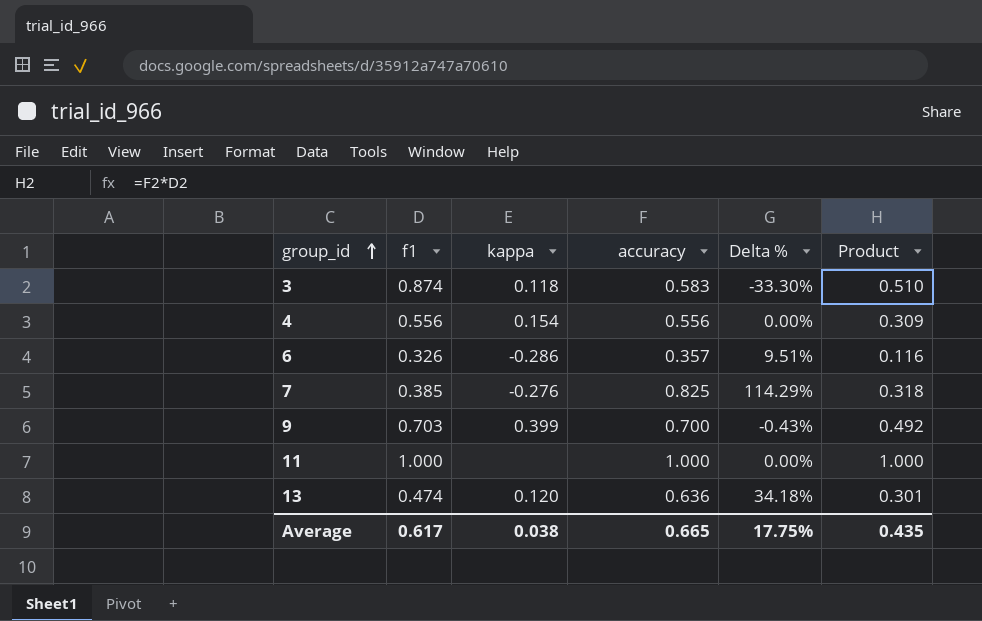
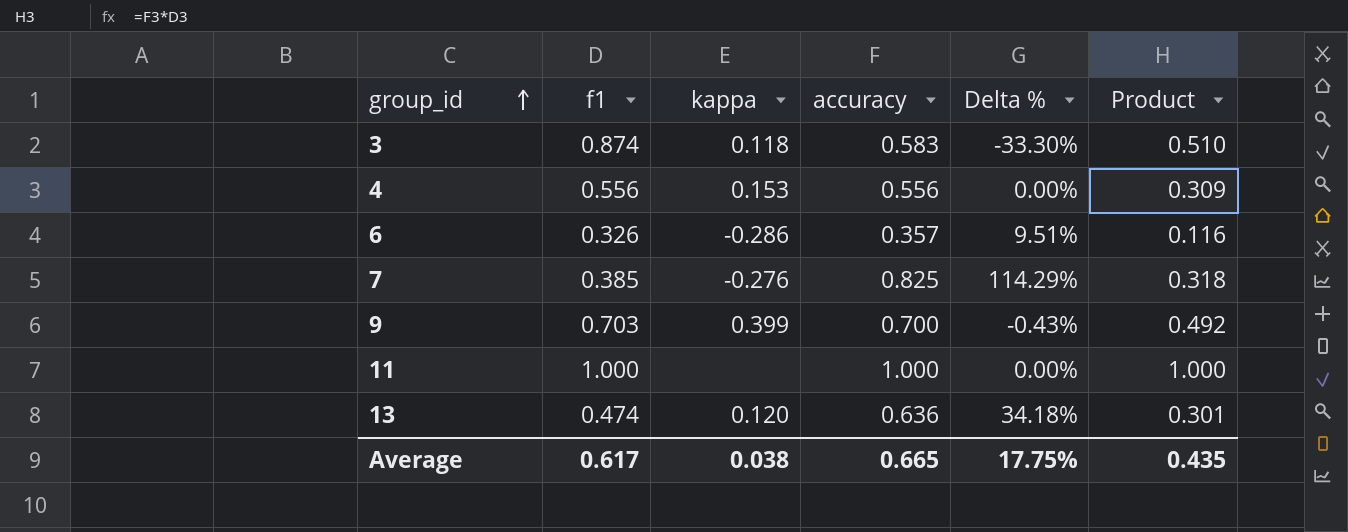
4 | kappa: 0.154 -> 0.153

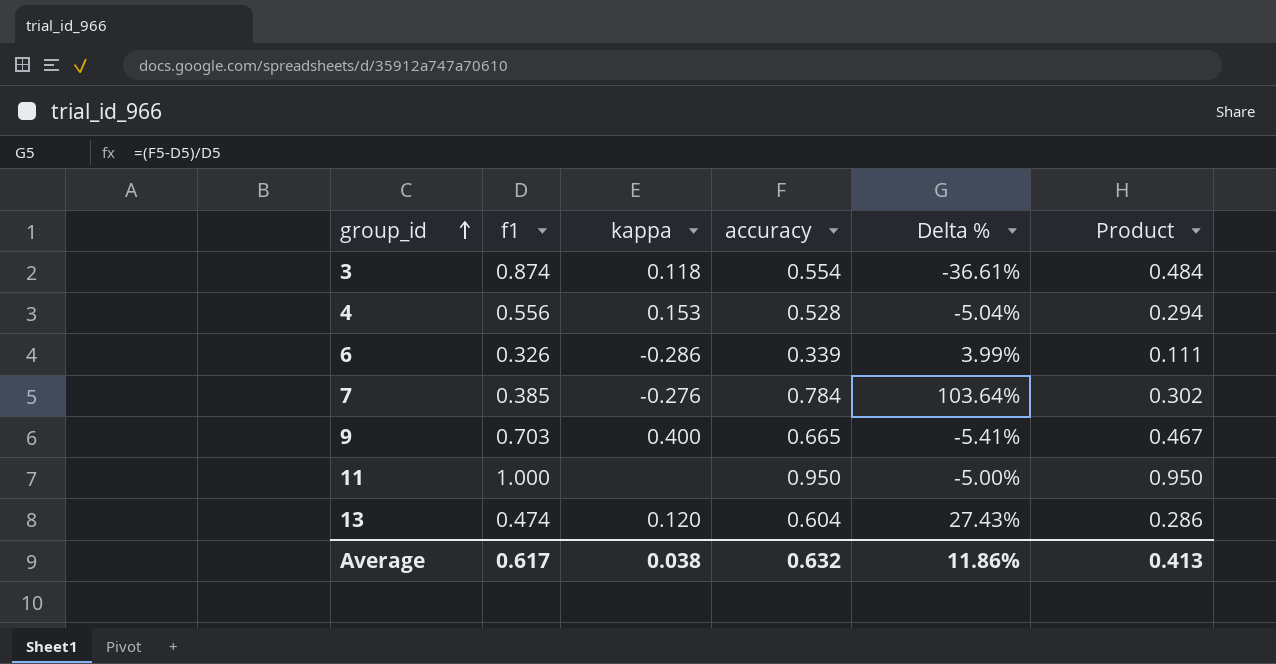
3 | accuracy: 0.583 -> 0.554
3 | Delta %: -33.30% -> -36.61%
3 | Product: 0.510 -> 0.484
4 | accuracy: 0.556 -> 0.528
4 | Delta %: 0.00% -> -5.04%
4 | Product: 0.309 -> 0.294
6 | accuracy: 0.357 -> 0.339
6 | Delta %: 9.51% -> 3.99%
6 | Product: 0.116 -> 0.111
7 | accuracy: 0.825 -> 0.784
7 | Delta %: 114.29% -> 103.64%
7 | Product: 0.318 -> 0.302
9 | kappa: 0.399 -> 0.400
9 | accuracy: 0.700 -> 0.665
9 | Delta %: -0.43% -> -5.41%
9 | Product: 0.492 -> 0.467
11 | accuracy: 1.000 -> 0.950
11 | Delta %: 0.00% -> -5.00%
11 | Product: 1.000 -> 0.950
13 | accuracy: 0.636 -> 0.604
13 | Delta %: 34.18% -> 27.43%
13 | Product: 0.301 -> 0.286
Average | accuracy: 0.665 -> 0.632
Average | Delta %: 17.75% -> 11.86%
Average | Product: 0.435 -> 0.413

